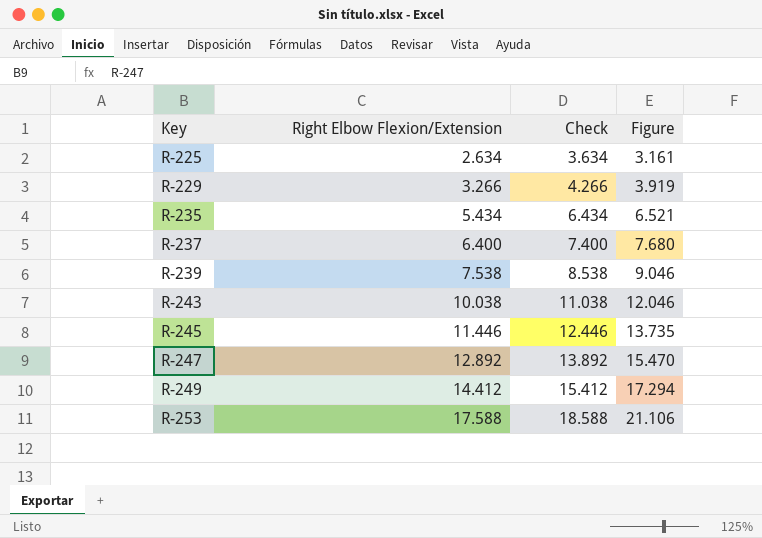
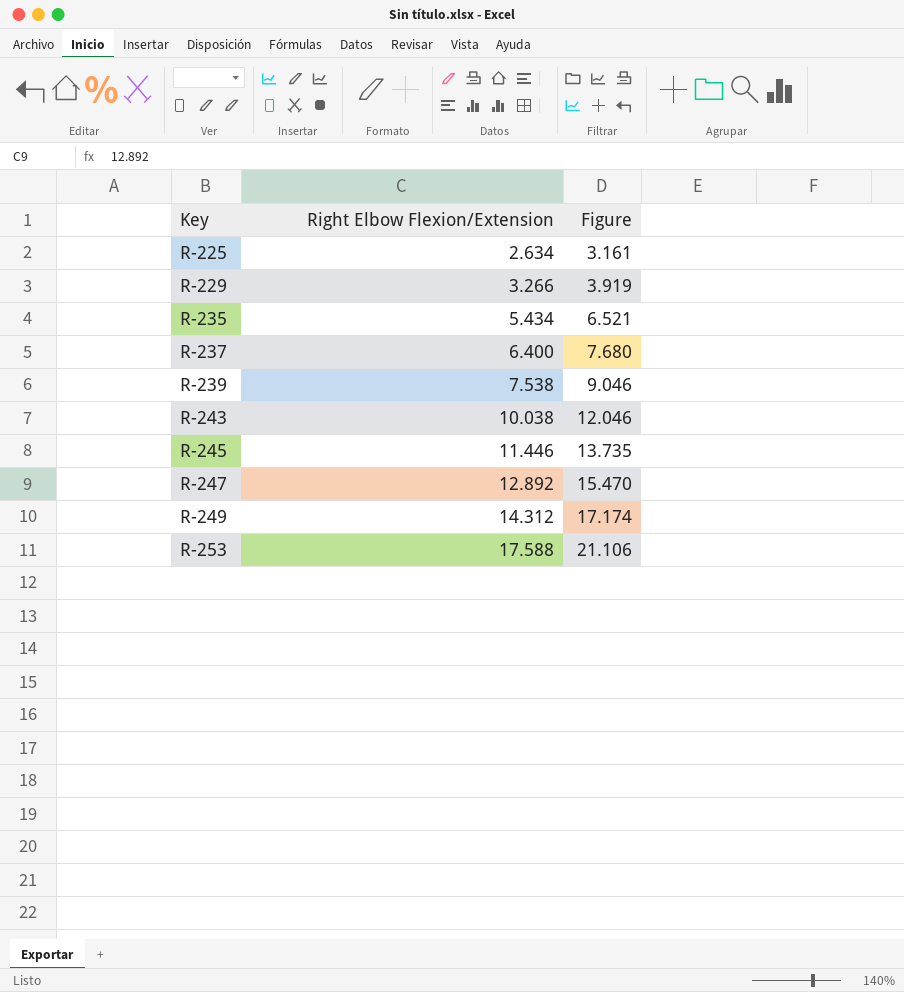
column Check | formula: [Right Elbow Flexion/Extension] + 1 -> none
R-249 | Right Elbow Flexion/Extension: 14.412 -> 14.312
R-249 | Figure: 17.294 -> 17.174

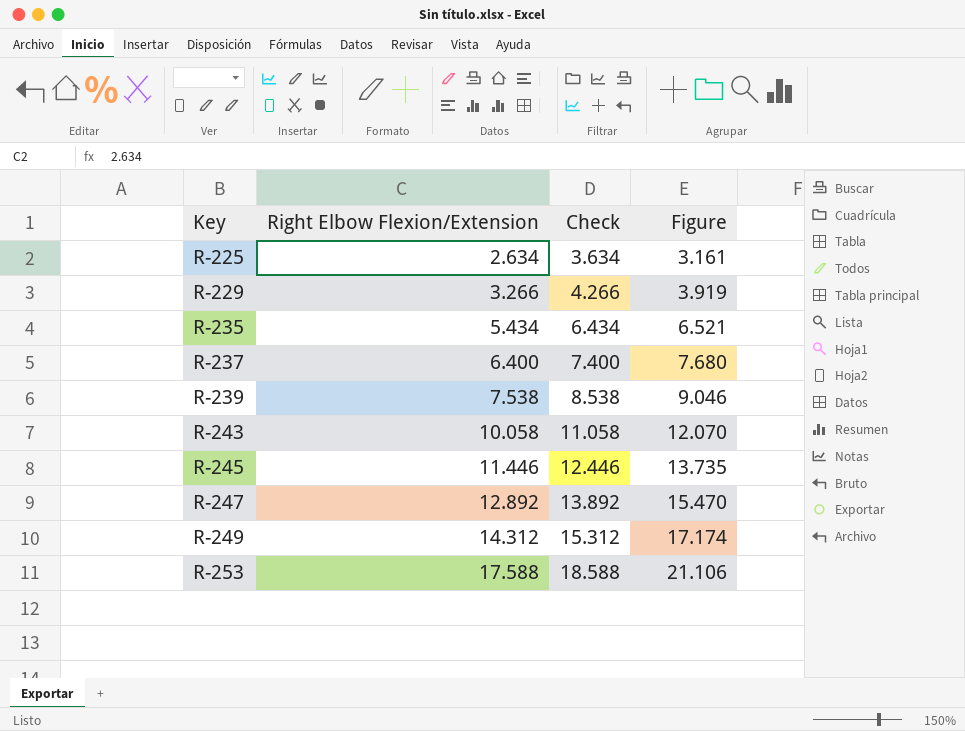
column Check | formula: none -> [Right Elbow Flexion/Extension] + 1
R-243 | Right Elbow Flexion/Extension: 10.038 -> 10.058
R-243 | Figure: 12.046 -> 12.070

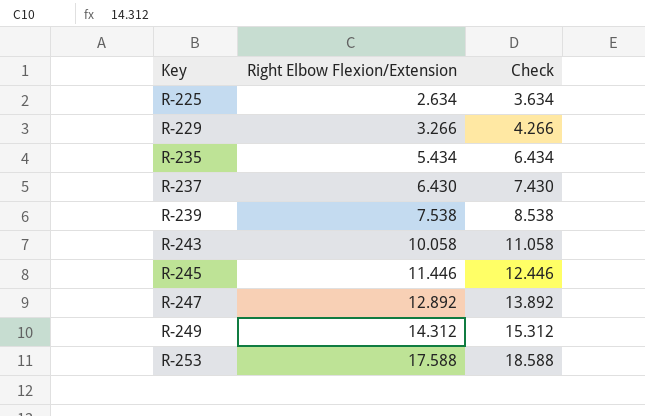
column Figure | formula: [Right Elbow Flexion/Extension] * 1.2 -> none
R-237 | Right Elbow Flexion/Extension: 6.400 -> 6.430
R-237 | Check: 7.400 -> 7.430

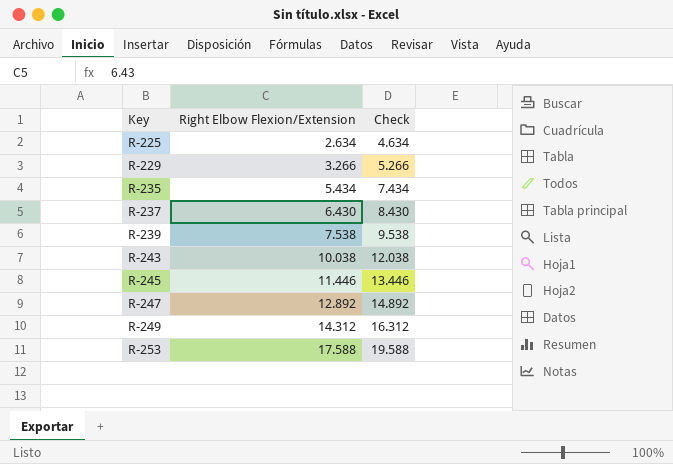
column Check | formula: [Right Elbow Flexion/Extension] + 1 -> [Right Elbow Flexion/Extension] + 2
R-243 | Right Elbow Flexion/Extension: 10.058 -> 10.038

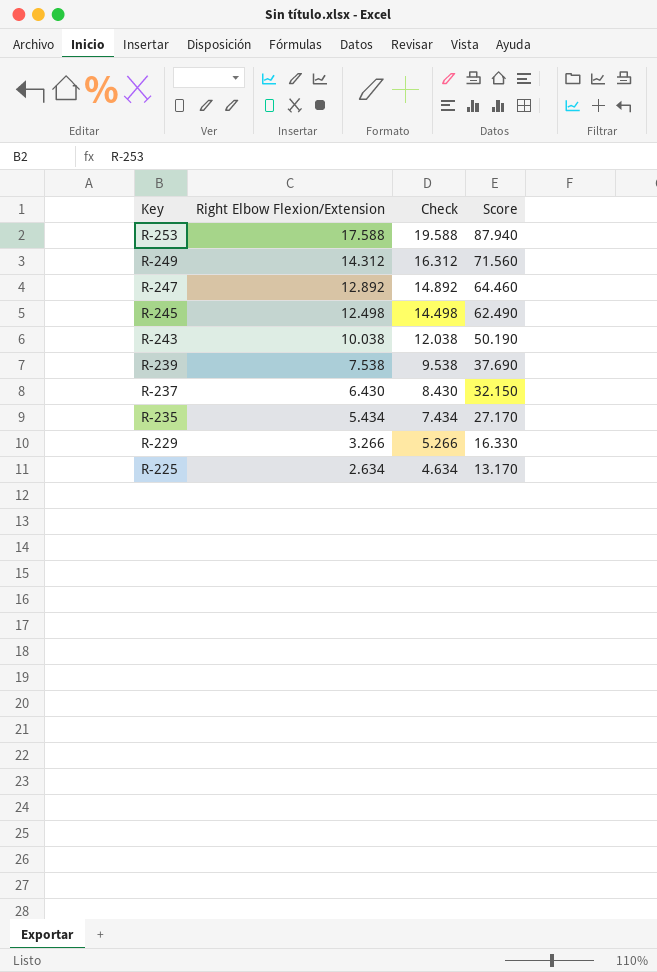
row order: Key ascending -> Key descending
column Score | formula: none -> [Right Elbow Flexion/Extension] * 5
R-245 | Right Elbow Flexion/Extension: 11.446 -> 12.498
R-245 | Check: 13.446 -> 14.498

